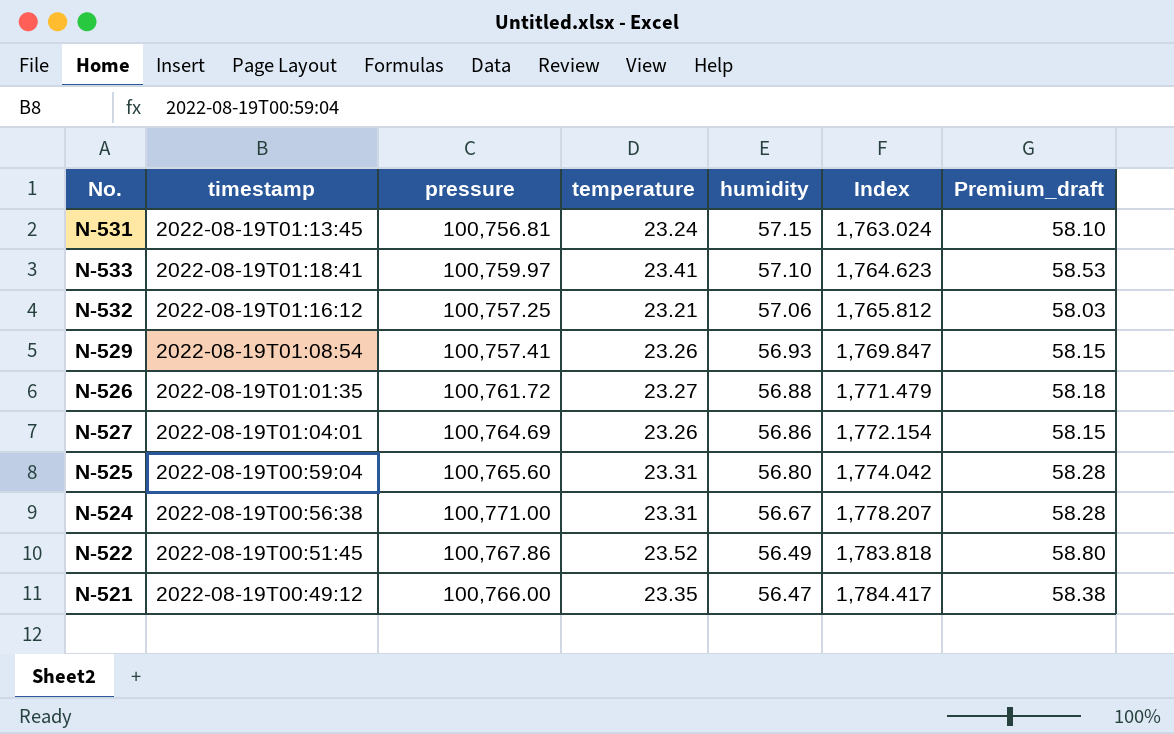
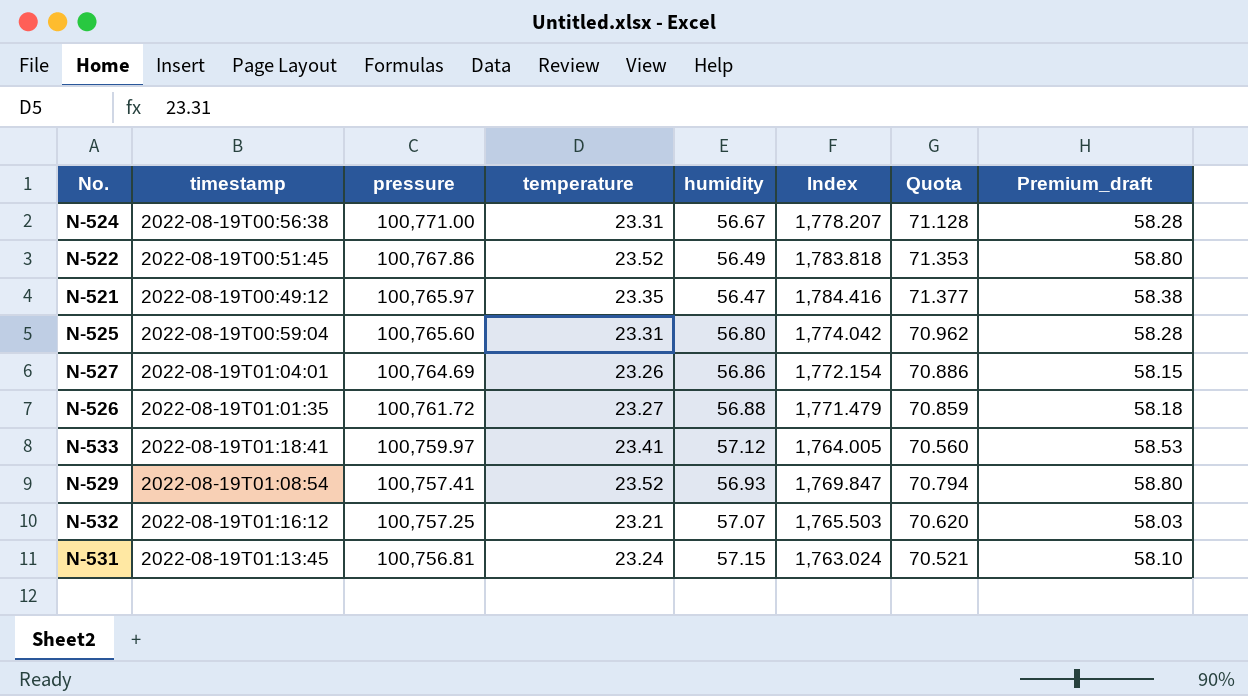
row order: humidity descending -> pressure descending
column Quota | formula: none -> [Index] * 0.04
N-521 | pressure: 100,766.00 -> 100,765.97
N-521 | Index: 1,784.417 -> 1,784.416
N-533 | humidity: 57.10 -> 57.12
N-533 | Index: 1,764.623 -> 1,764.005
N-529 | temperature: 23.26 -> 23.52
N-529 | Premium_draft: 58.15 -> 58.80
N-532 | humidity: 57.06 -> 57.07
N-532 | Index: 1,765.812 -> 1,765.503

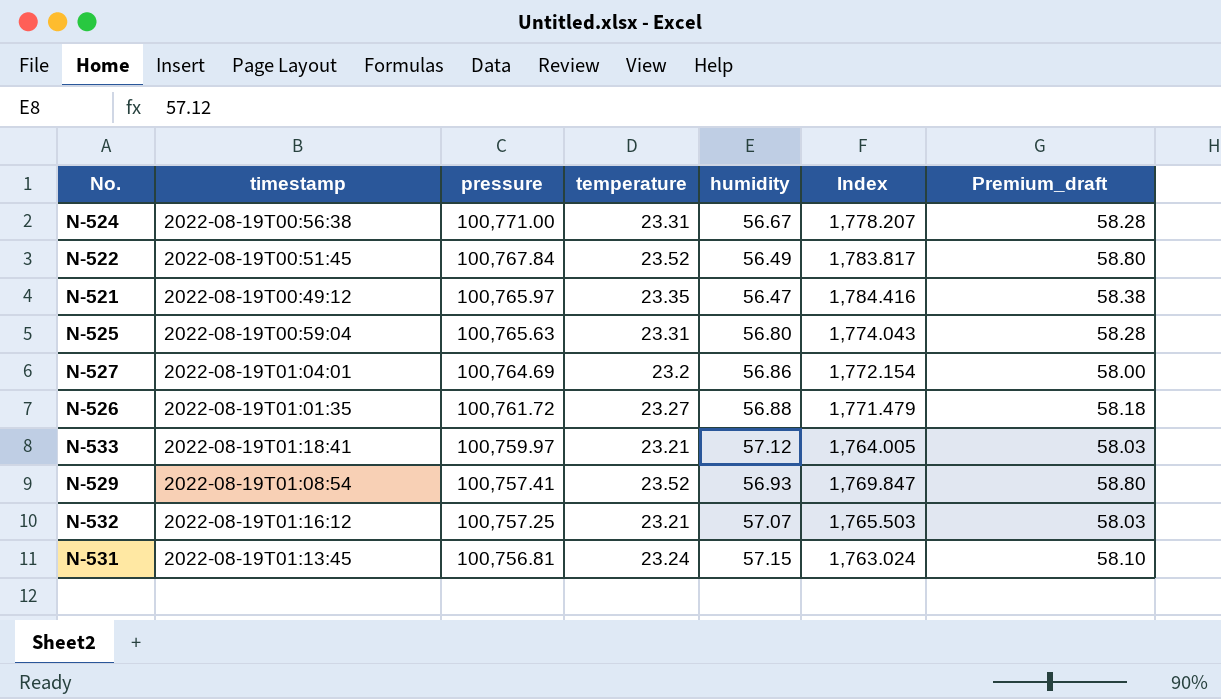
column Quota | formula: [Index] * 0.04 -> none
N-522 | pressure: 100,767.86 -> 100,767.84
N-522 | Index: 1,783.818 -> 1,783.817
N-525 | pressure: 100,765.60 -> 100,765.63
N-525 | Index: 1,774.042 -> 1,774.043
N-527 | temperature: 23.26 -> 23.2
N-527 | Premium_draft: 58.15 -> 58.00
N-533 | temperature: 23.41 -> 23.21
N-533 | Premium_draft: 58.53 -> 58.03

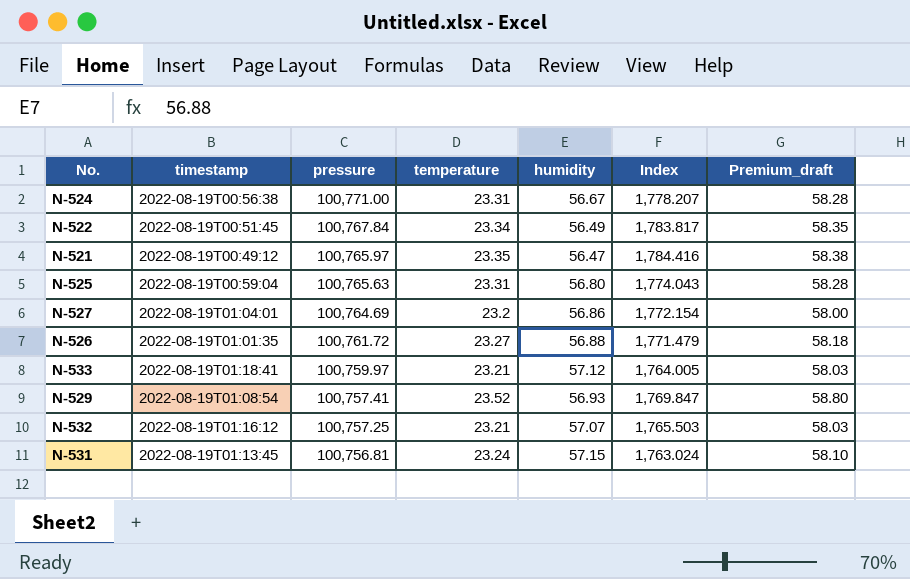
N-522 | temperature: 23.52 -> 23.34
N-522 | Premium_draft: 58.80 -> 58.35

